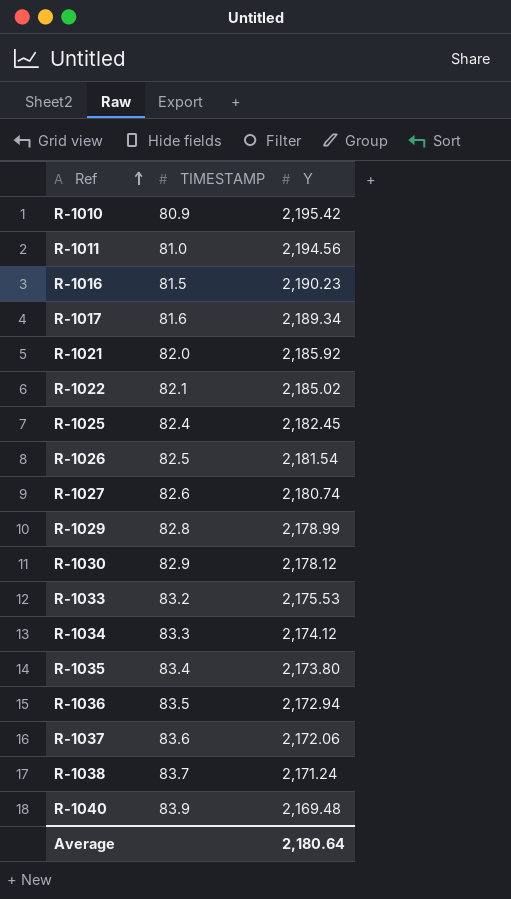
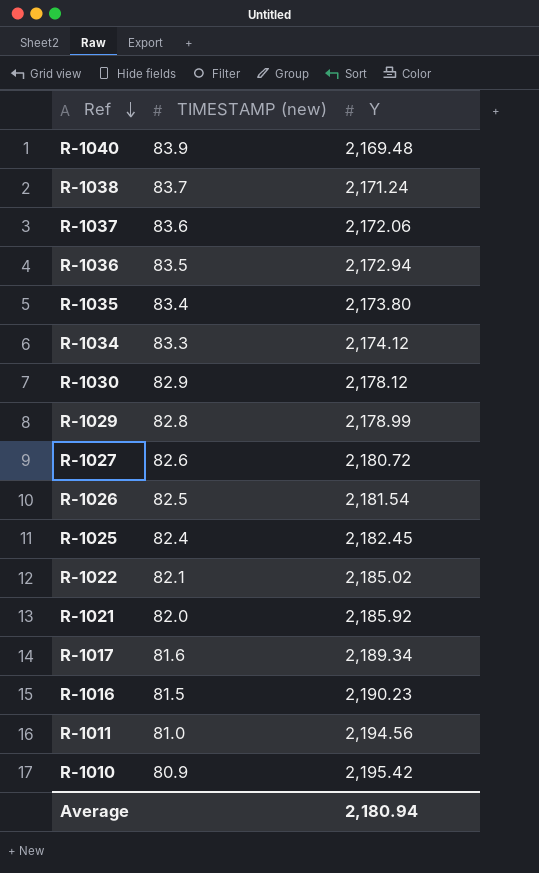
row order: Ref ascending -> Ref descending
column name: TIMESTAMP -> TIMESTAMP (new)
row R-1033: 83.2 | 2,175.53 -> none
R-1027 | Y: 2,180.74 -> 2,180.72
Average | Y: 2,180.64 -> 2,180.94

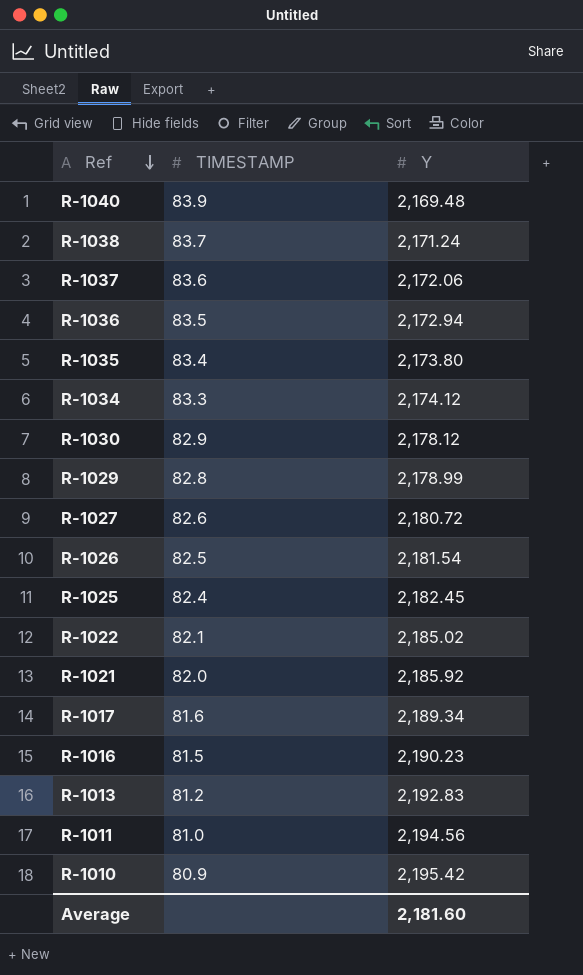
column name: TIMESTAMP (new) -> TIMESTAMP
row R-1013: none -> 81.2 | 2,192.83
Average | Y: 2,180.94 -> 2,181.60

